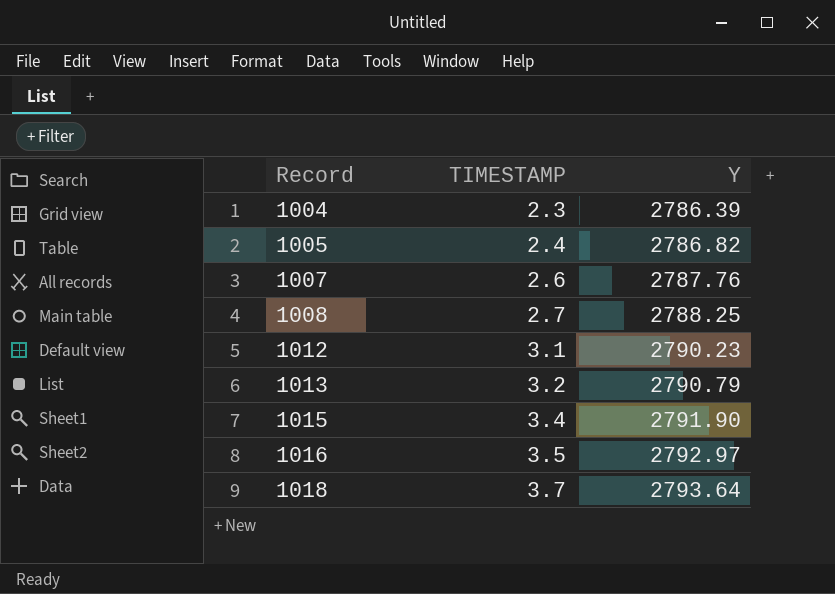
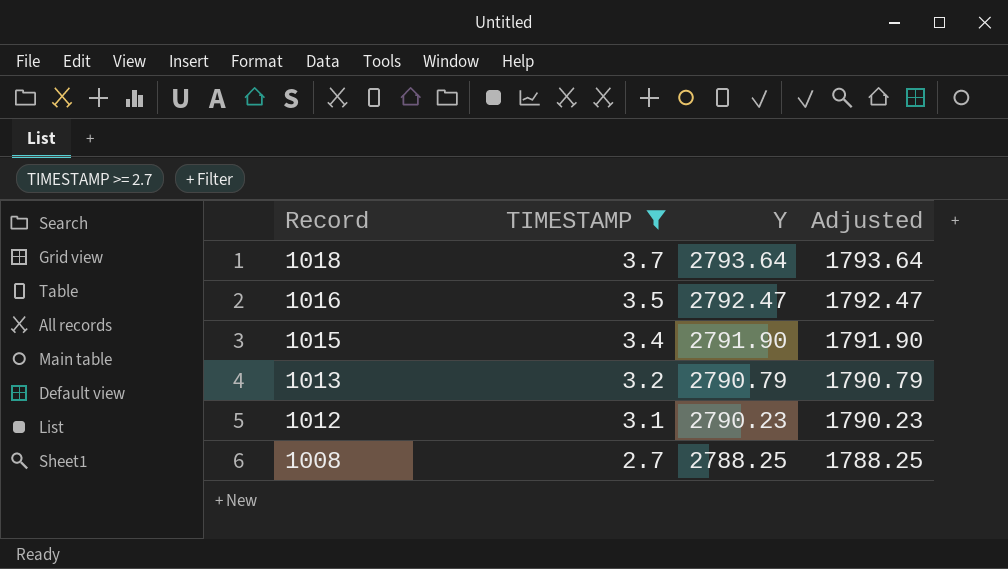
filter: none -> TIMESTAMP >= 2.7
row order: Record ascending -> Record descending
column Adjusted | formula: none -> [Y] - 1000
1016 | Y: 2792.97 -> 2792.47

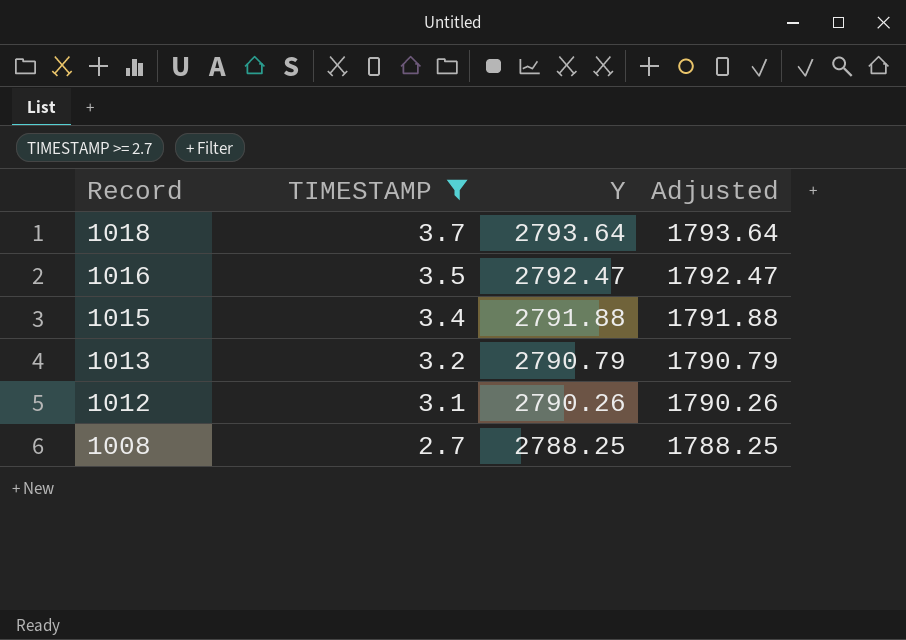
1015 | Y: 2791.90 -> 2791.88
1015 | Adjusted: 1791.90 -> 1791.88
1012 | Y: 2790.23 -> 2790.26
1012 | Adjusted: 1790.23 -> 1790.26

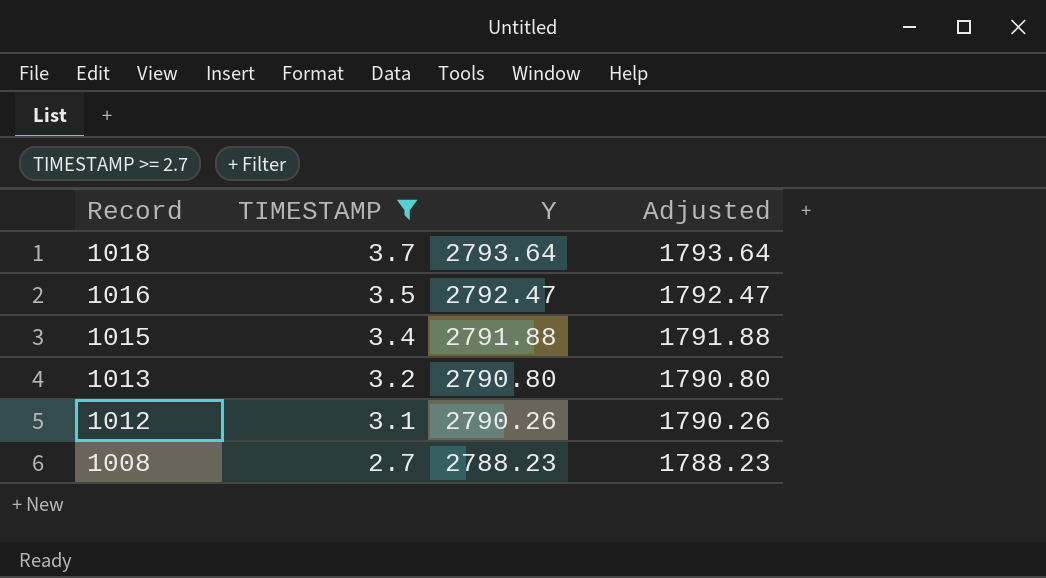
1013 | Y: 2790.79 -> 2790.80
1013 | Adjusted: 1790.79 -> 1790.80
1008 | Y: 2788.25 -> 2788.23
1008 | Adjusted: 1788.25 -> 1788.23

